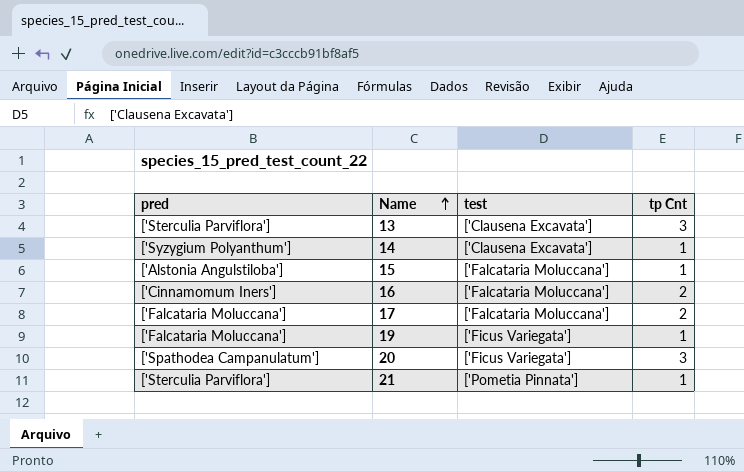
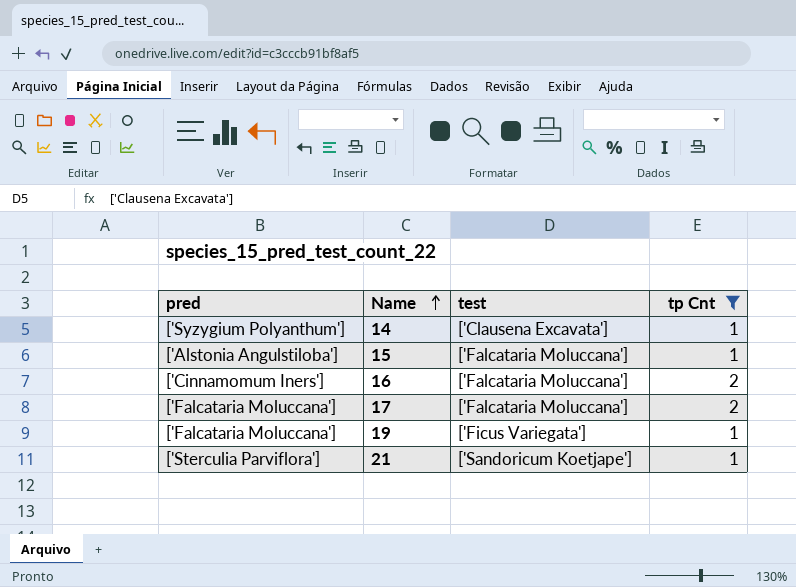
filter: none -> tp Cnt != 3
21 | test: ['Pometia Pinnata'] -> ['Sandoricum Koetjape']

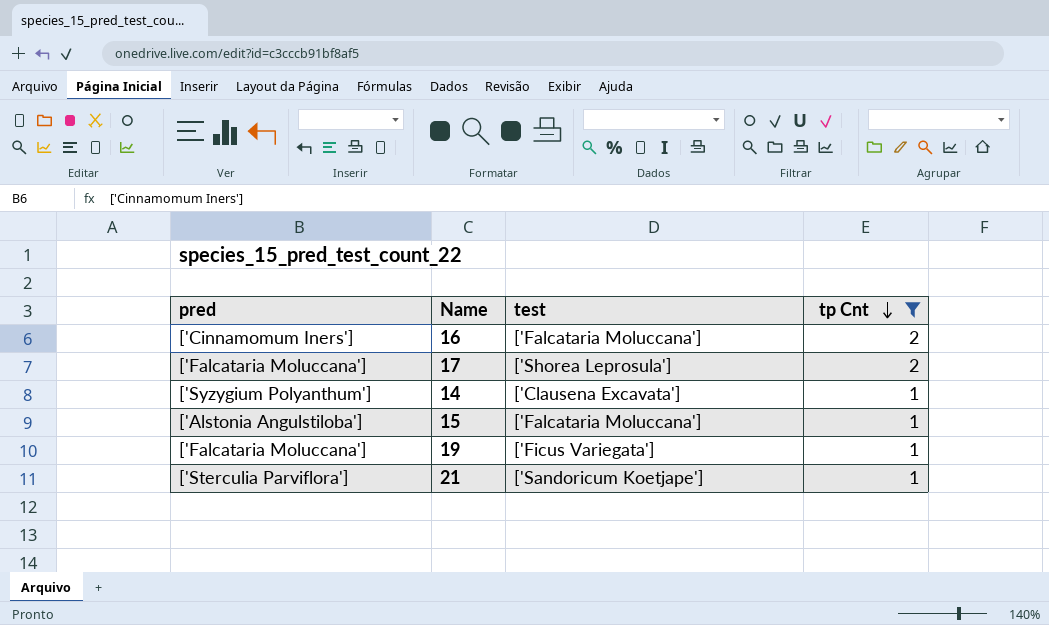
row order: Name ascending -> tp Cnt descending
17 | test: ['Falcataria Moluccana'] -> ['Shorea Leprosula']

